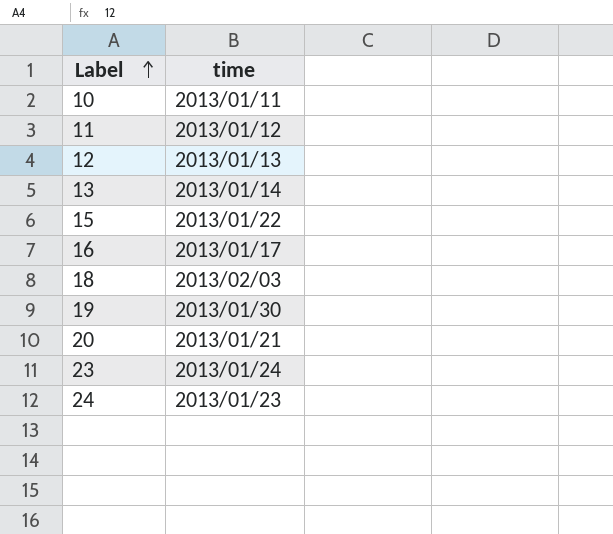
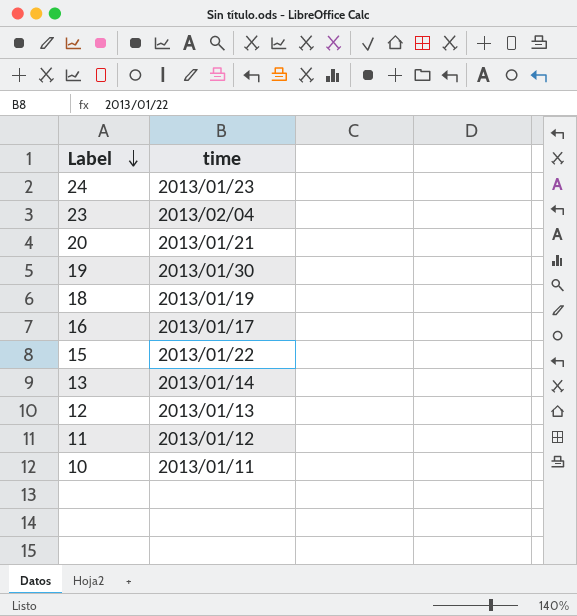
row order: Label ascending -> Label descending
23 | time: 2013/01/24 -> 2013/02/04
18 | time: 2013/02/03 -> 2013/01/19

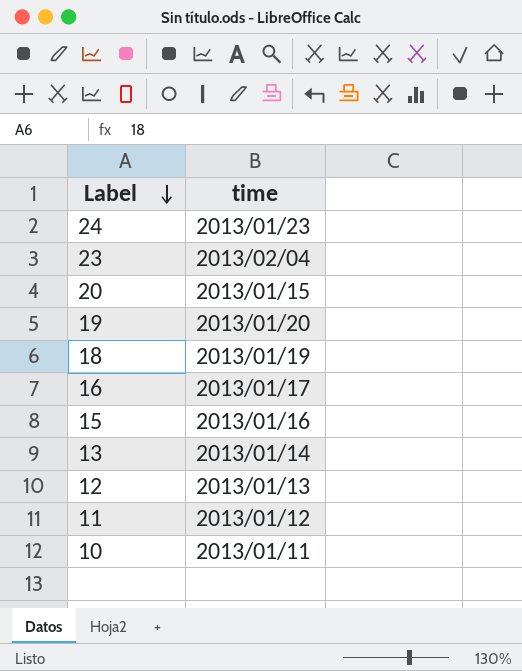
20 | time: 2013/01/21 -> 2013/01/15
19 | time: 2013/01/30 -> 2013/01/20
15 | time: 2013/01/22 -> 2013/01/16

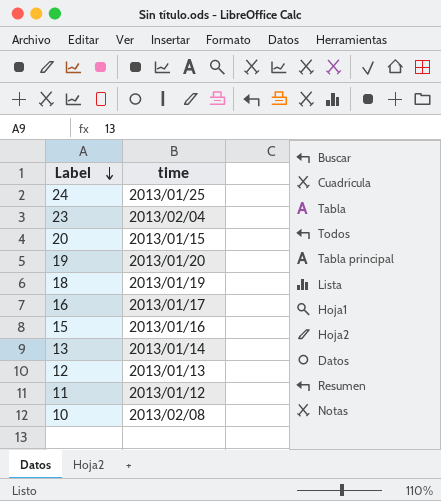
24 | time: 2013/01/23 -> 2013/01/25
10 | time: 2013/01/11 -> 2013/02/08

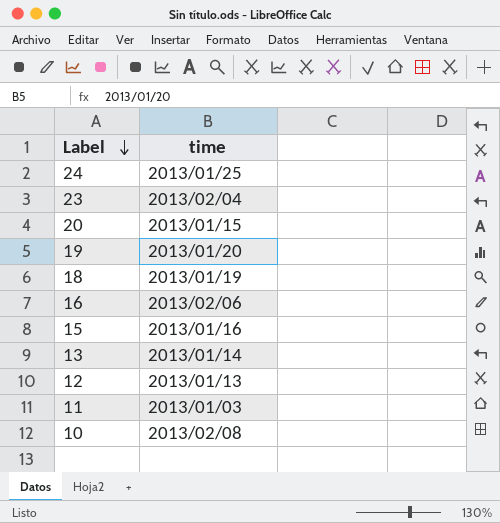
16 | time: 2013/01/17 -> 2013/02/06
11 | time: 2013/01/12 -> 2013/01/03

